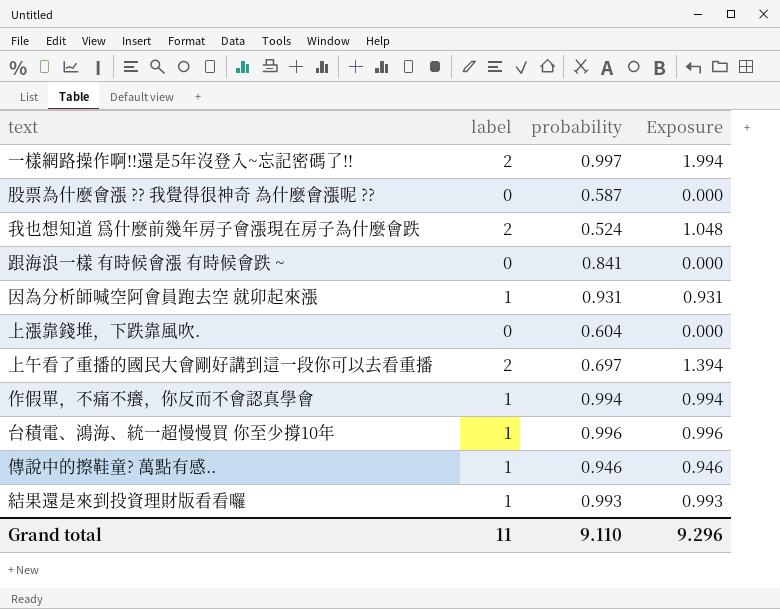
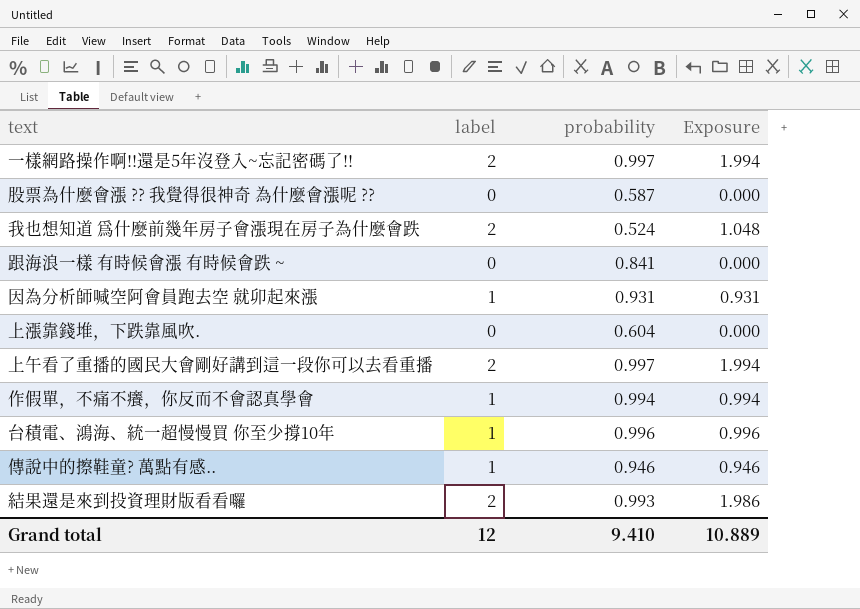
上午看了重播的國民大會剛好講到這一段你可以去看重播 | probability: 0.697 -> 0.997
上午看了重播的國民大會剛好講到這一段你可以去看重播 | Exposure: 1.394 -> 1.994
結果還是來到投資理財版看看囉 | label: 1 -> 2
結果還是來到投資理財版看看囉 | Exposure: 0.993 -> 1.986
Grand total | label: 11 -> 12
Grand total | probability: 9.110 -> 9.410
Grand total | Exposure: 9.296 -> 10.889

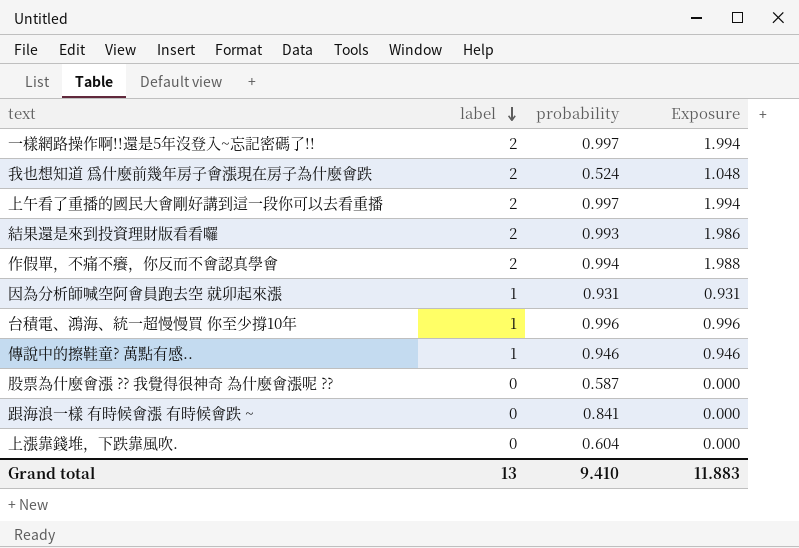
row order: none -> label descending
作假單，不痛不癢，你反而不會認真學會 | label: 1 -> 2
作假單，不痛不癢，你反而不會認真學會 | Exposure: 0.994 -> 1.988
Grand total | label: 12 -> 13
Grand total | Exposure: 10.889 -> 11.883

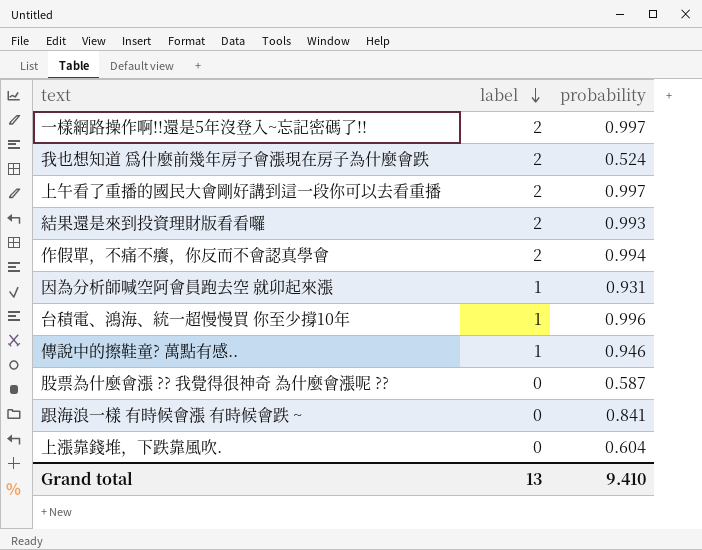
column Exposure | formula: [label] * [probability] -> none

